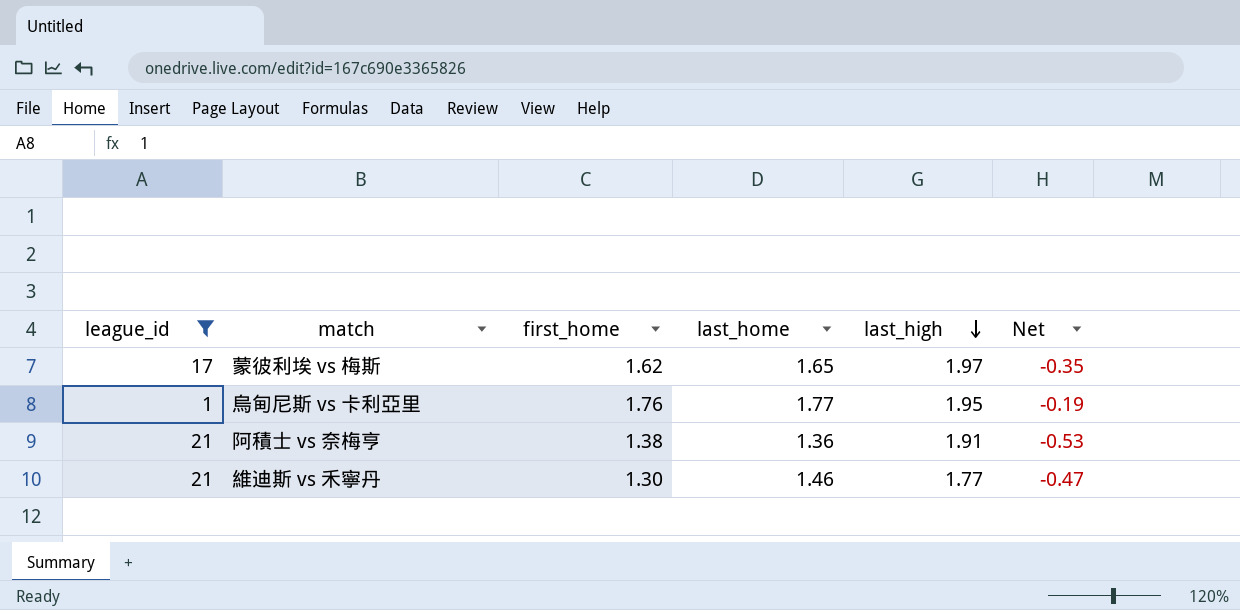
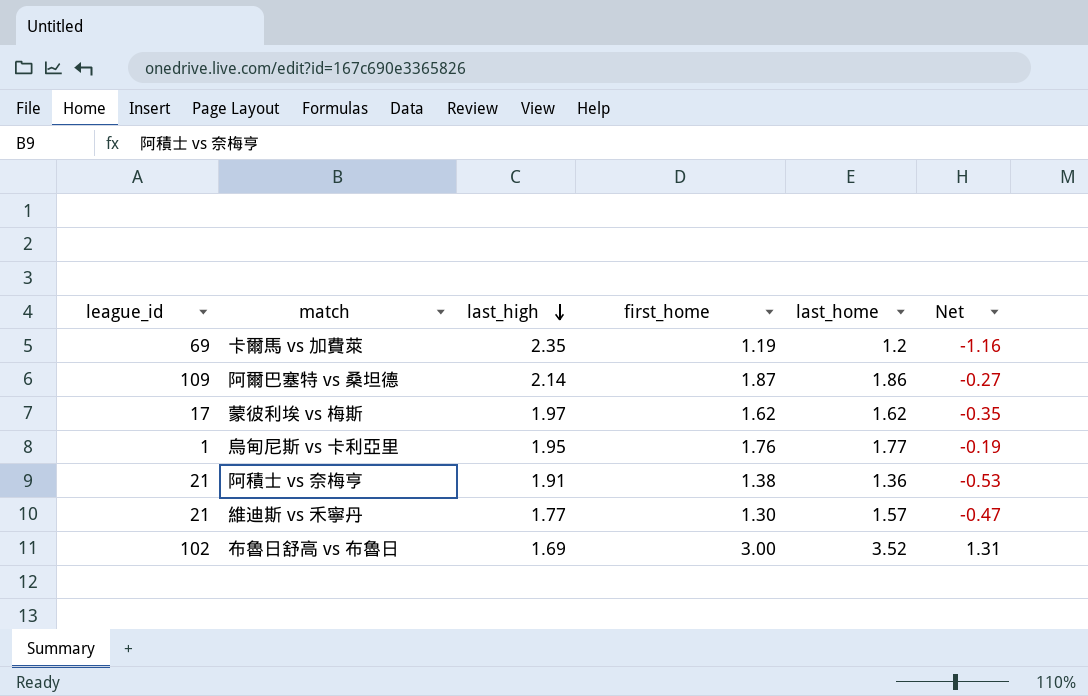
filter: league_id <= 21 -> none
column last_high | position: 5 -> 3
蒙彼利埃 vs 梅斯 | last_home: 1.65 -> 1.62
維迪斯 vs 禾寧丹 | last_home: 1.46 -> 1.57

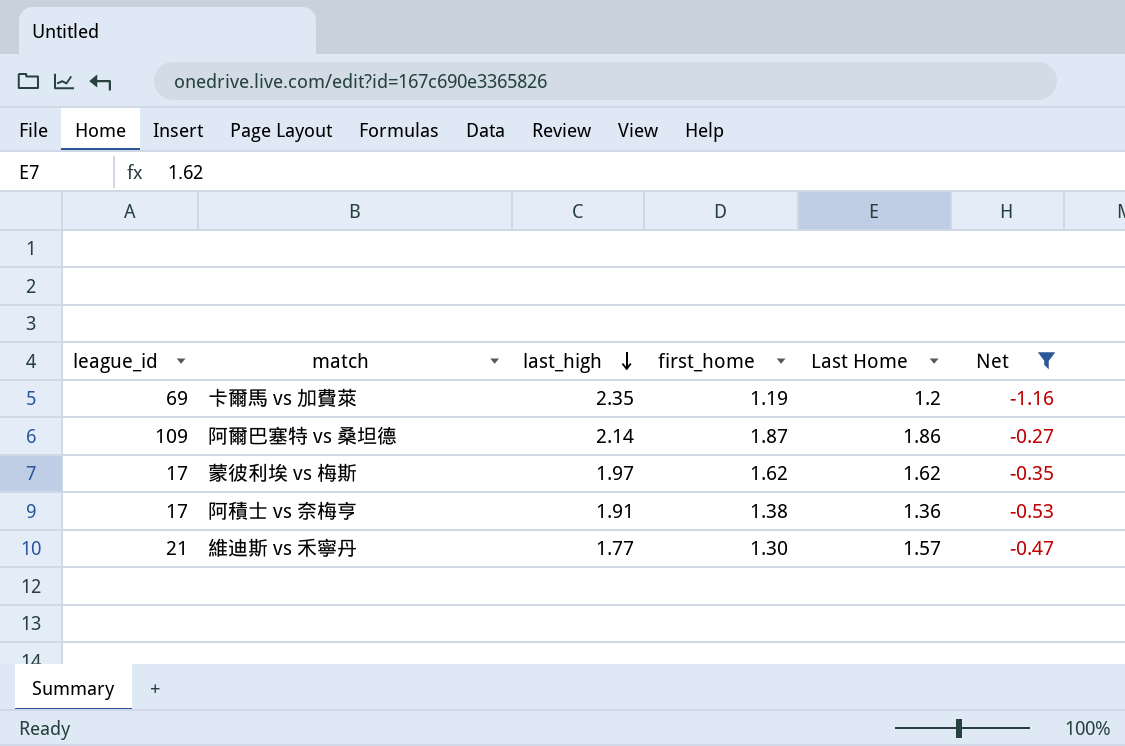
filter: none -> Net <= -0.27
column name: last_home -> Last Home
阿積士 vs 奈梅亨 | league_id: 21 -> 17

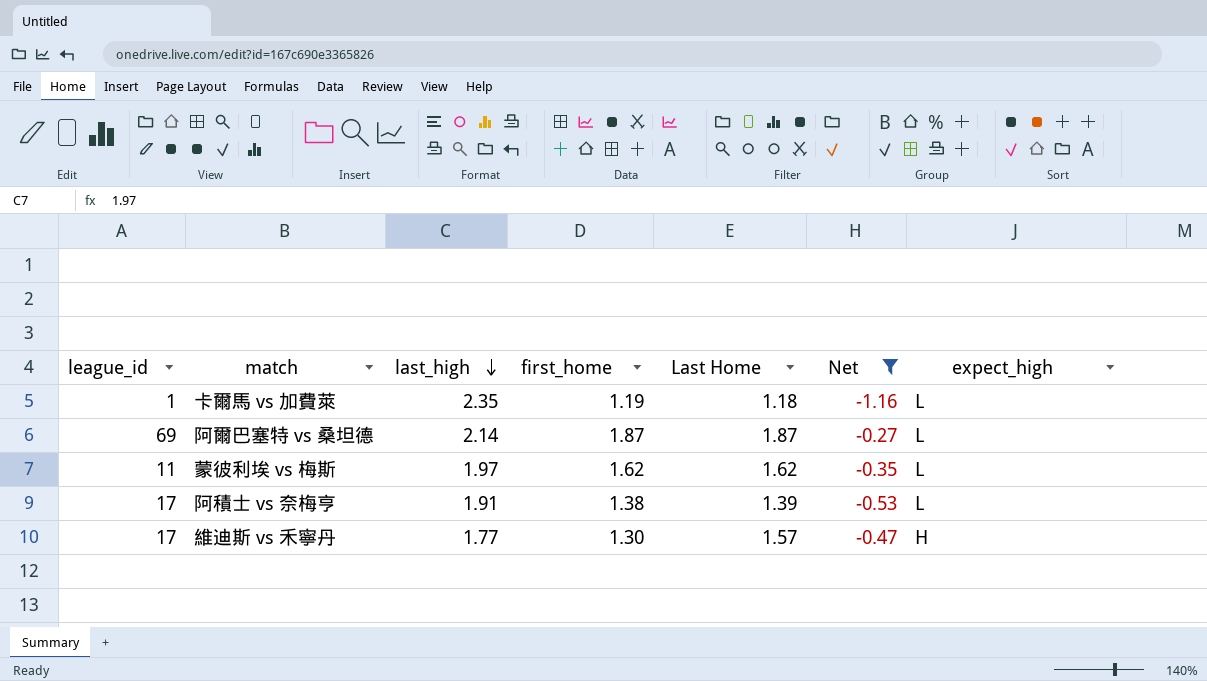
column expect_high | position: none -> 7
卡爾馬 vs 加費萊 | league_id: 69 -> 1
卡爾馬 vs 加費萊 | Last Home: 1.2 -> 1.18
阿爾巴塞特 vs 桑坦德 | league_id: 109 -> 69
阿爾巴塞特 vs 桑坦德 | Last Home: 1.86 -> 1.87
蒙彼利埃 vs 梅斯 | league_id: 17 -> 11
阿積士 vs 奈梅亨 | Last Home: 1.36 -> 1.39
維迪斯 vs 禾寧丹 | league_id: 21 -> 17

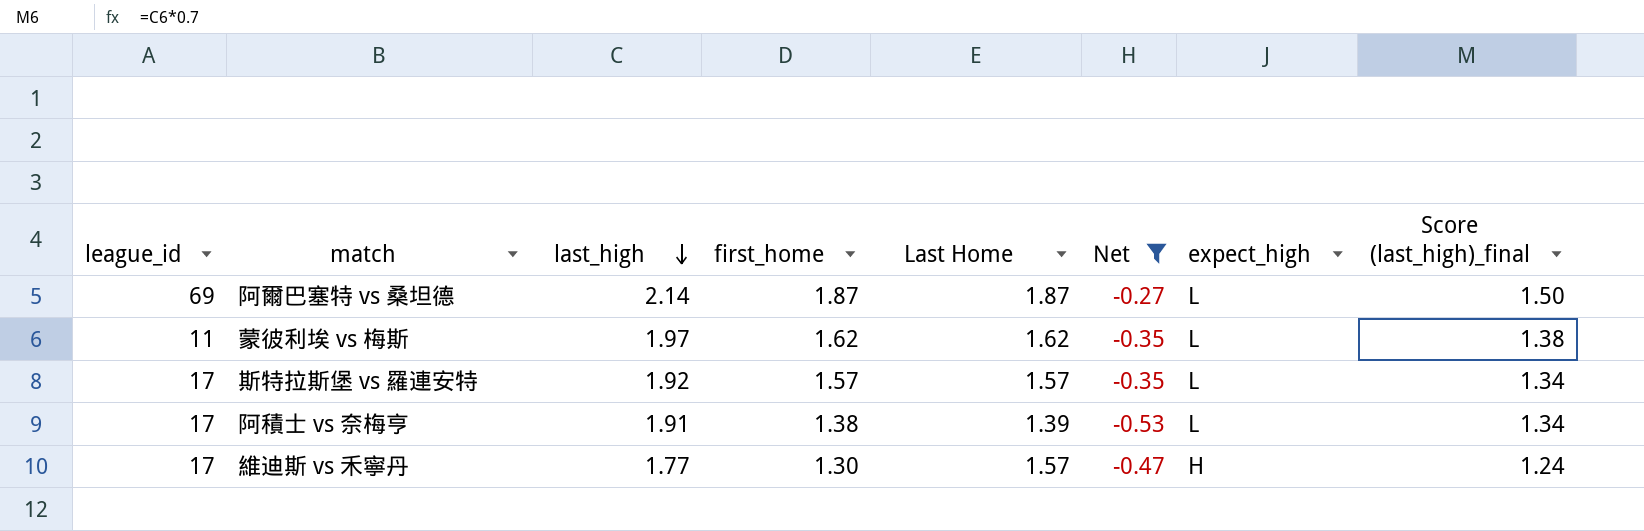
column Score (last_high)_final | formula: none -> [last_high] * 0.7
row 卡爾馬 vs 加費萊: 1 | 2.35 | 1.19 | 1.18 | -1.16 | L -> none
row 斯特拉斯堡 vs 羅連安特: none -> 17 | 1.92 | 1.57 | 1.57 | -0.35 | L | 1.34

